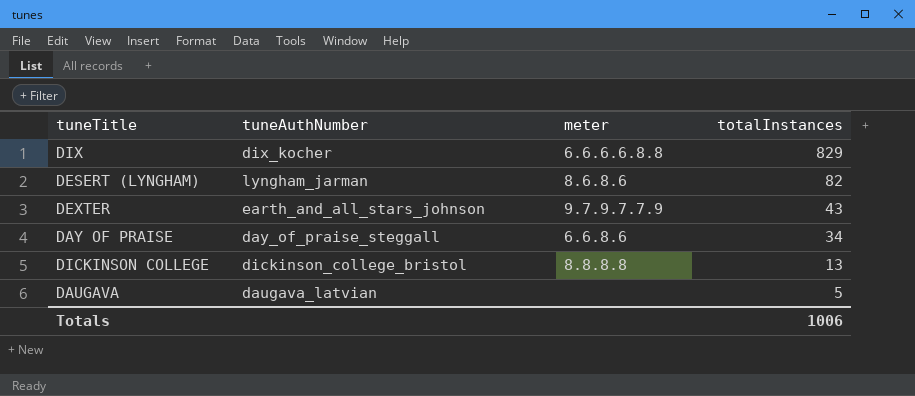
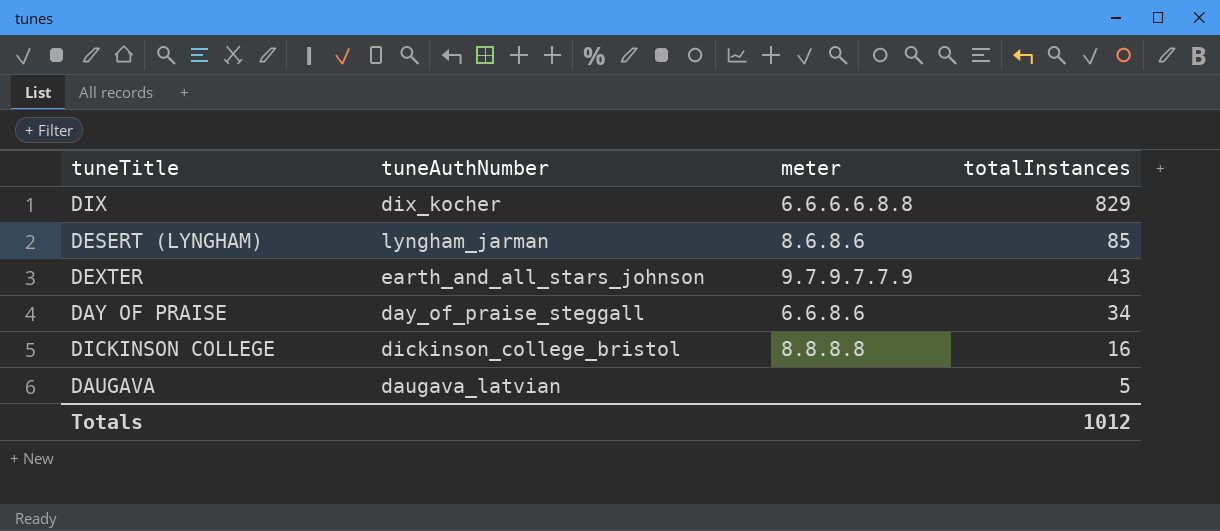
DESERT (LYNGHAM) | totalInstances: 82 -> 85
DICKINSON COLLEGE | totalInstances: 13 -> 16
Totals | totalInstances: 1006 -> 1012

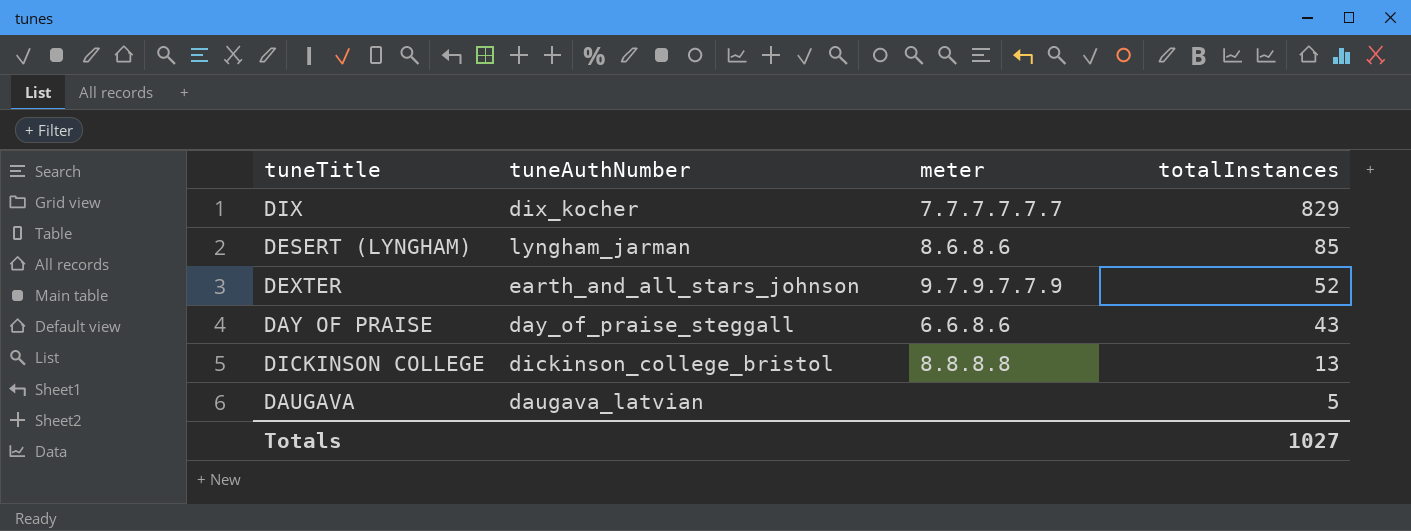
DIX | meter: 6.6.6.6.8.8 -> 7.7.7.7.7.7
DEXTER | totalInstances: 43 -> 52
DAY OF PRAISE | totalInstances: 34 -> 43
DICKINSON COLLEGE | totalInstances: 16 -> 13
Totals | totalInstances: 1012 -> 1027

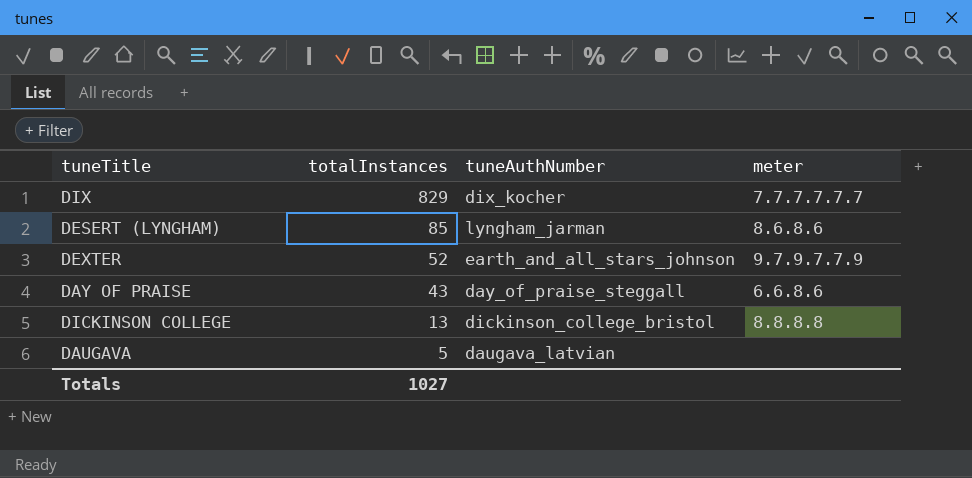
column totalInstances | position: 4 -> 2

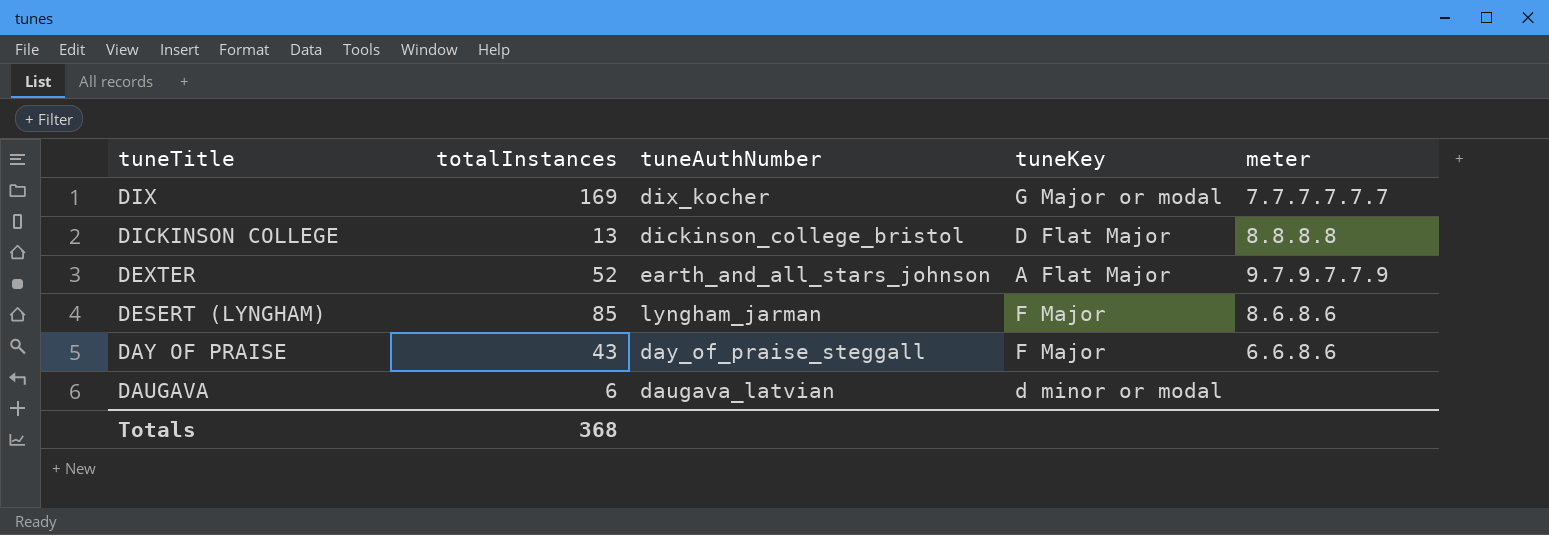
row order: totalInstances descending -> tuneTitle descending
column tuneKey | position: none -> 4
DIX | totalInstances: 829 -> 169
DAUGAVA | totalInstances: 5 -> 6
Totals | totalInstances: 1027 -> 368

